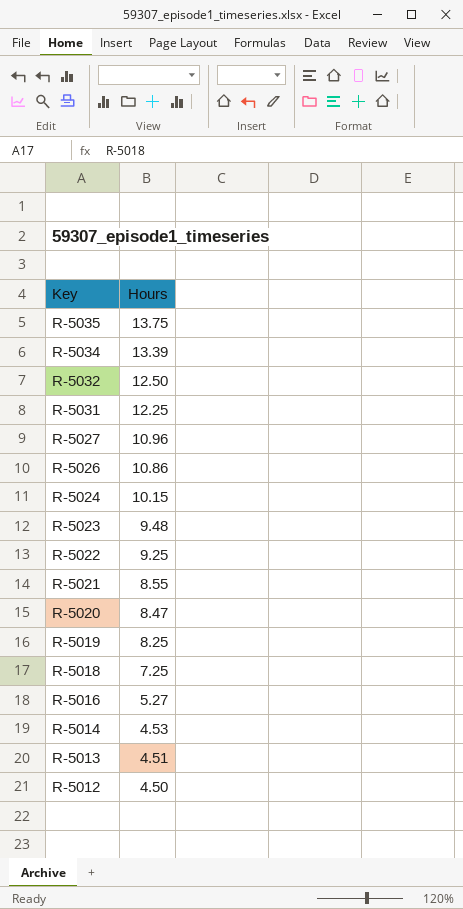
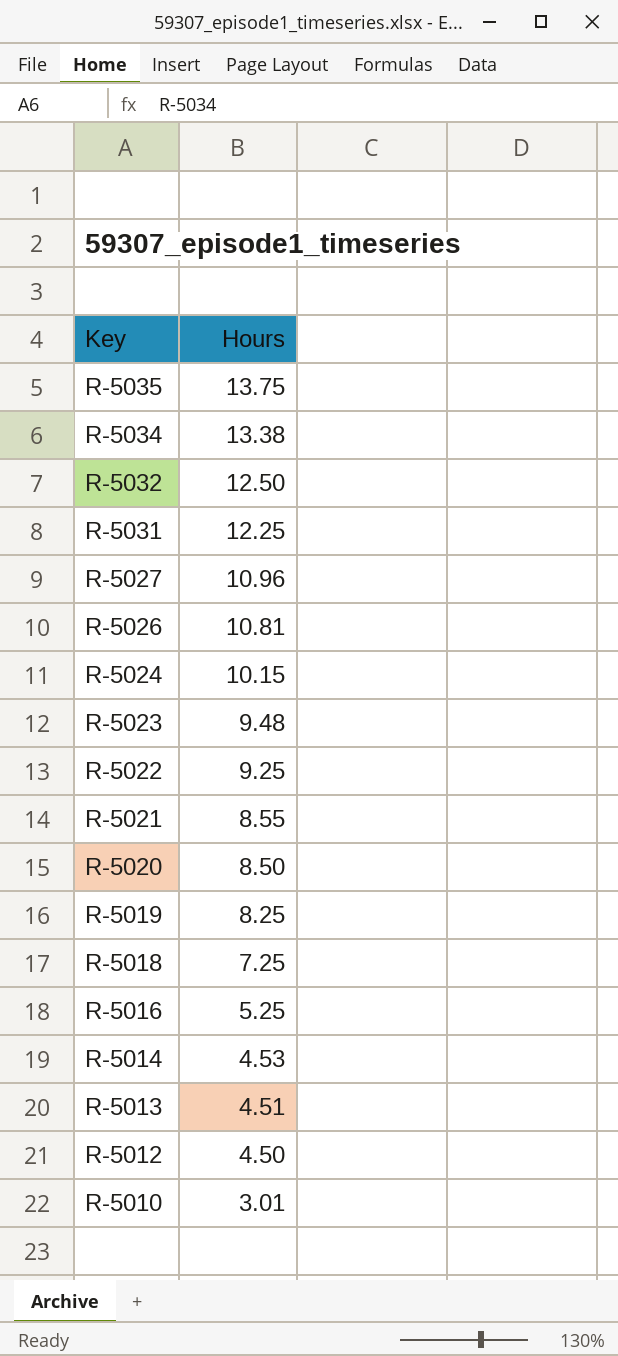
R-5034 | Hours: 13.39 -> 13.38
R-5026 | Hours: 10.86 -> 10.81
R-5020 | Hours: 8.47 -> 8.50
R-5016 | Hours: 5.27 -> 5.25
row R-5010: none -> 3.01

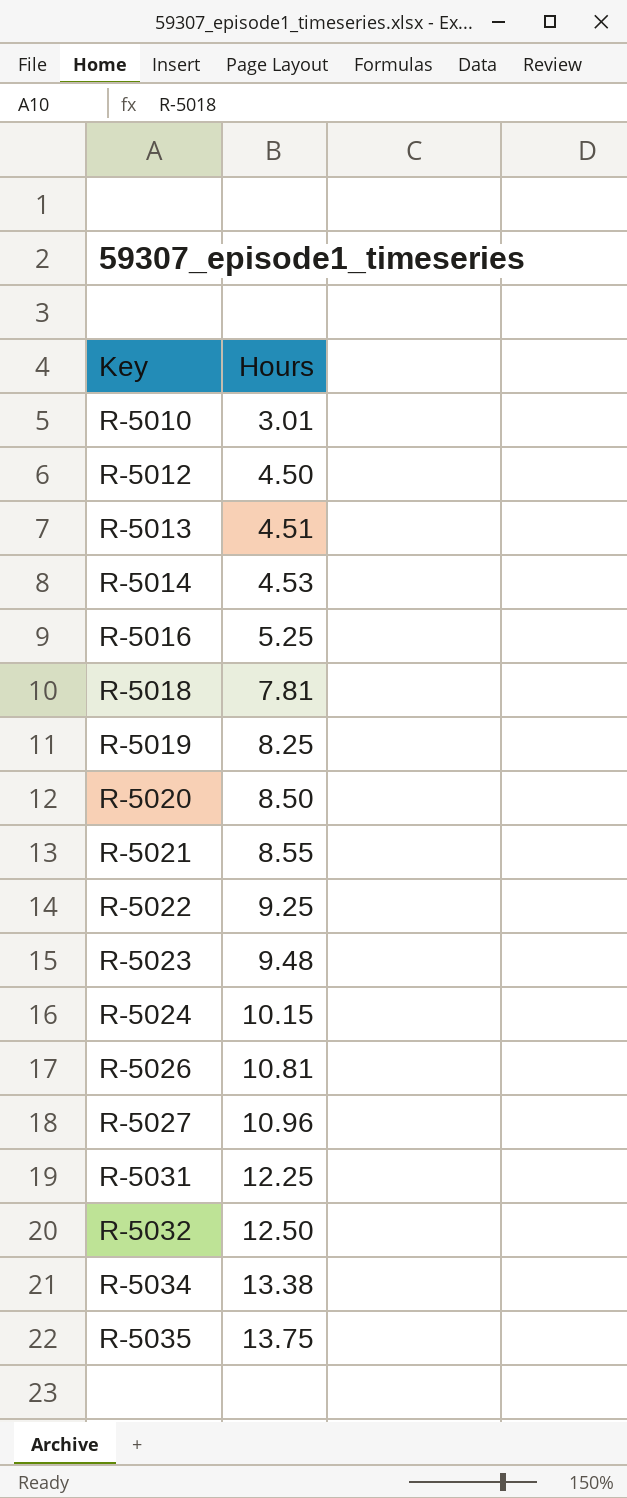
row order: Key descending -> Key ascending
R-5018 | Hours: 7.25 -> 7.81

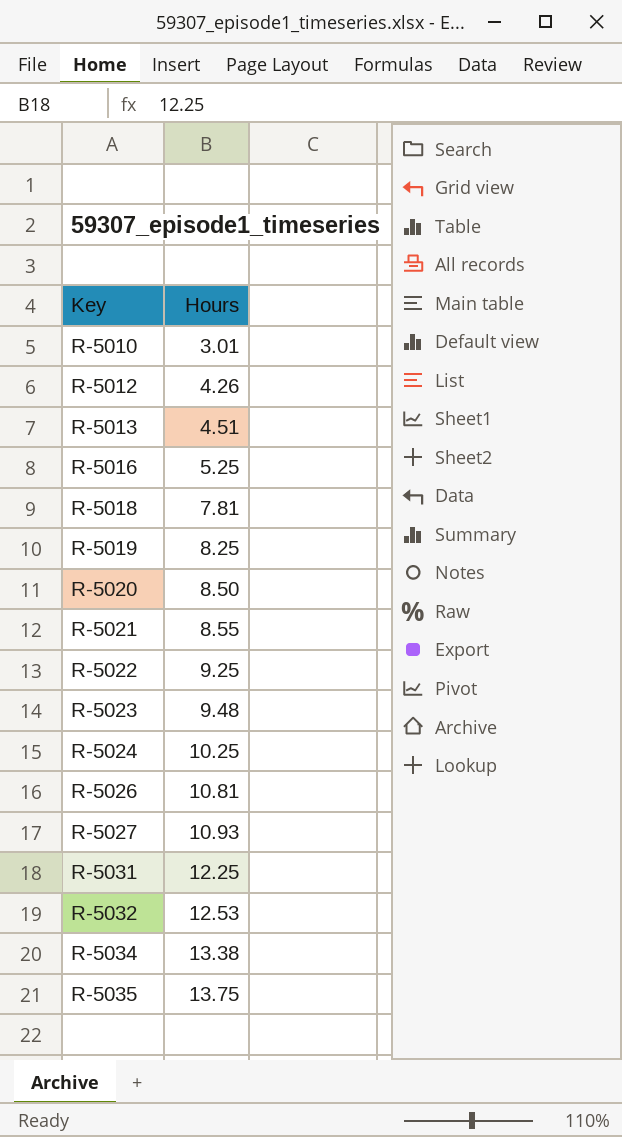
row R-5014: 4.53 -> none
R-5012 | Hours: 4.50 -> 4.26
R-5024 | Hours: 10.15 -> 10.25
R-5027 | Hours: 10.96 -> 10.93
R-5032 | Hours: 12.50 -> 12.53

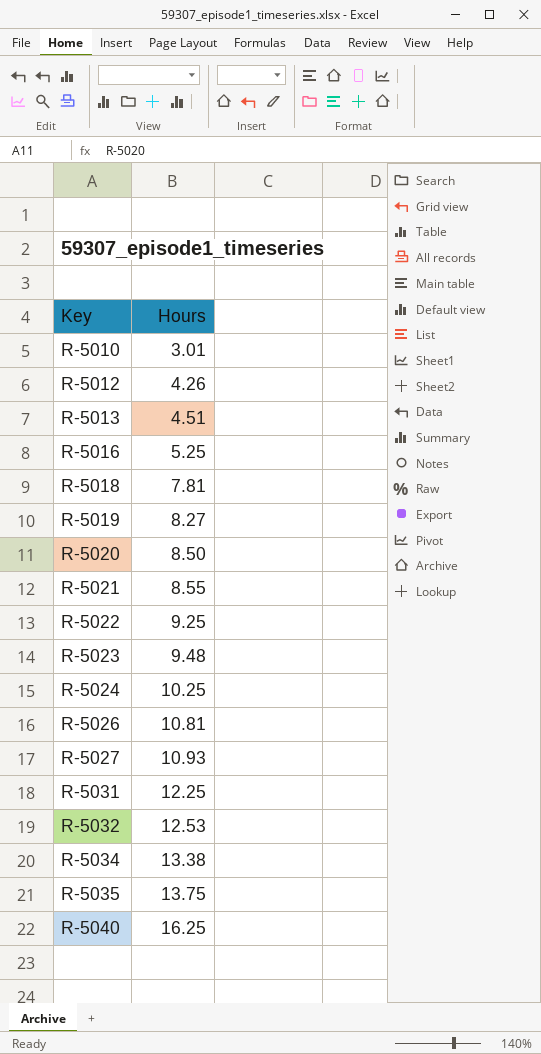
R-5019 | Hours: 8.25 -> 8.27
row R-5040: none -> 16.25

